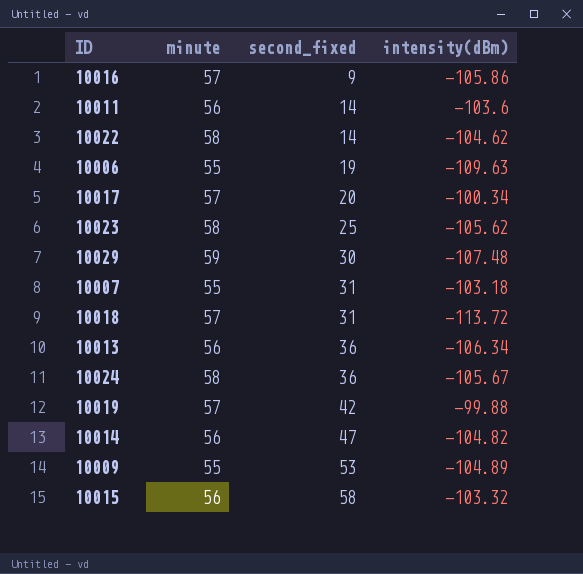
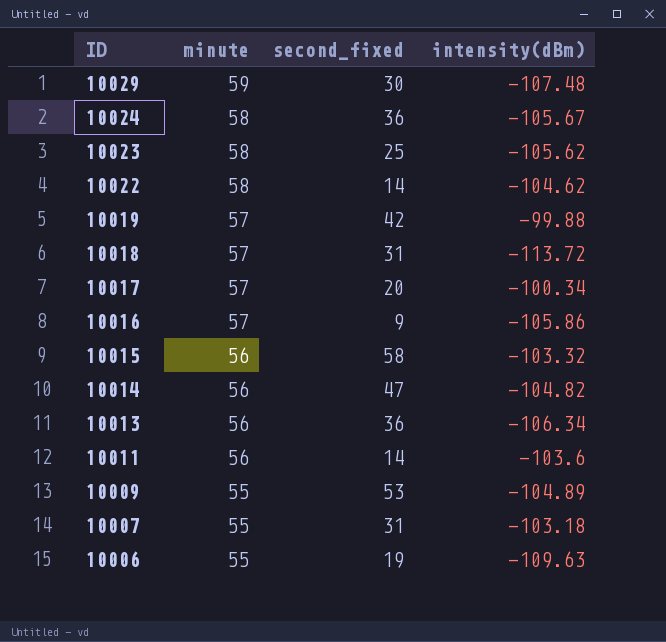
row order: second_fixed ascending -> ID descending

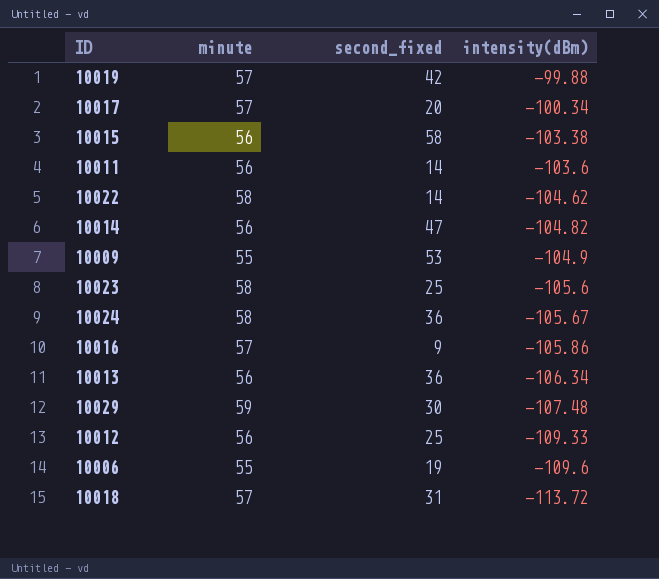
row order: ID descending -> intensity(dBm) descending
row 10007: 55 | 31 | -103.18 -> none
10015 | intensity(dBm): -103.32 -> -103.38
10009 | intensity(dBm): -104.89 -> -104.9
10023 | intensity(dBm): -105.62 -> -105.6
row 10012: none -> 56 | 25 | -109.33
10006 | intensity(dBm): -109.63 -> -109.6

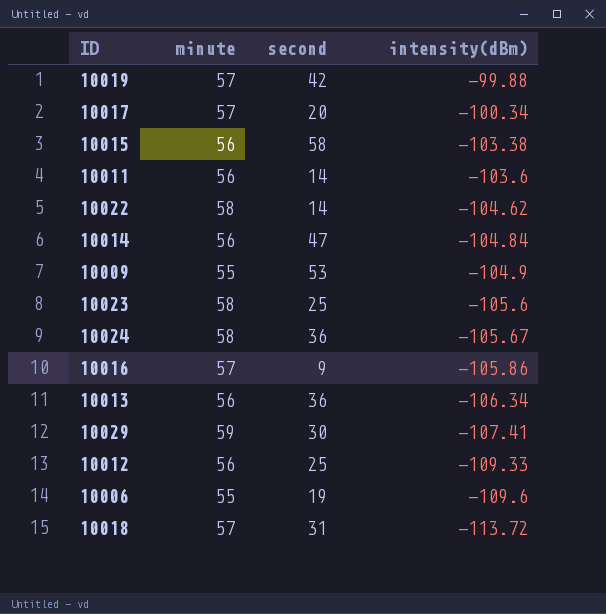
column name: second_fixed -> second
10014 | intensity(dBm): -104.82 -> -104.84
10029 | intensity(dBm): -107.48 -> -107.41

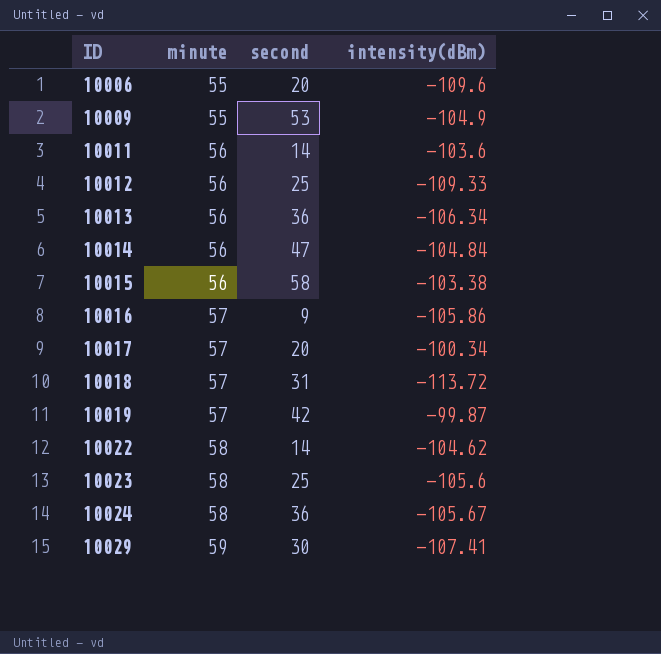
row order: intensity(dBm) descending -> ID ascending
10006 | second: 19 -> 20
10019 | intensity(dBm): -99.88 -> -99.87

